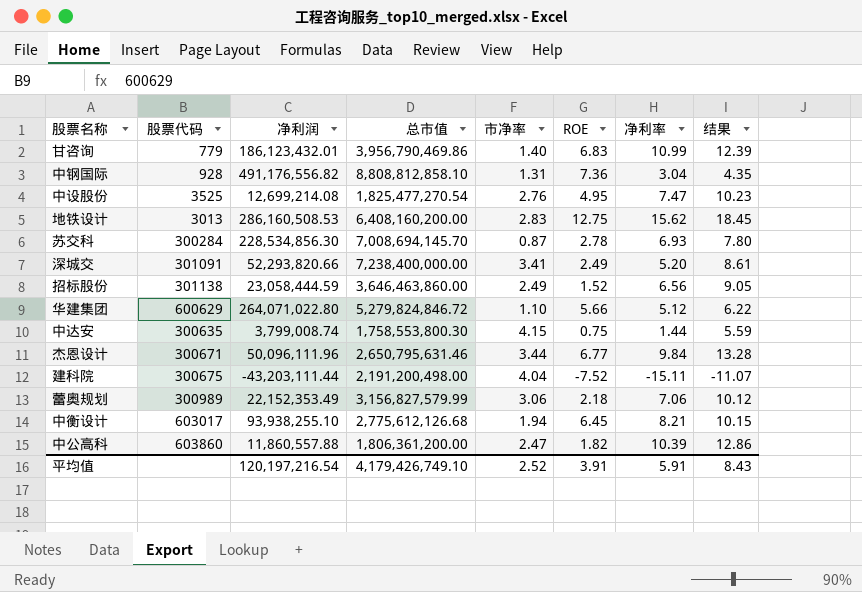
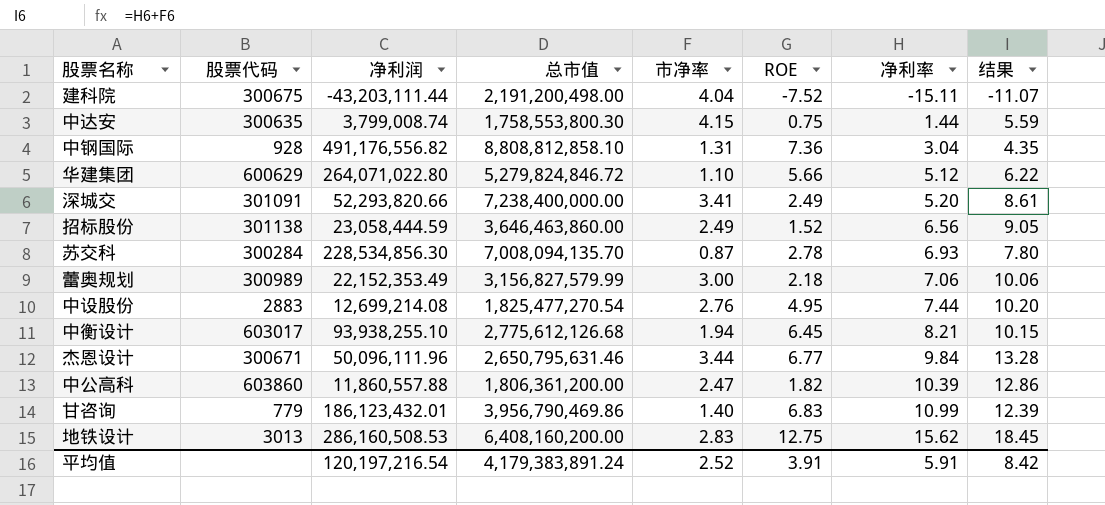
row order: none -> 净利率 ascending
苏交科 | 总市值: 7,008,694,145.70 -> 7,008,094,135.70
蕾奥规划 | 市净率: 3.06 -> 3.00
蕾奥规划 | 结果: 10.12 -> 10.06
中设股份 | 股票代码: 3525 -> 2883
中设股份 | 净利率: 7.47 -> 7.44
中设股份 | 结果: 10.23 -> 10.20
平均值 | 总市值: 4,179,426,749.10 -> 4,179,383,891.24
平均值 | 结果: 8.43 -> 8.42

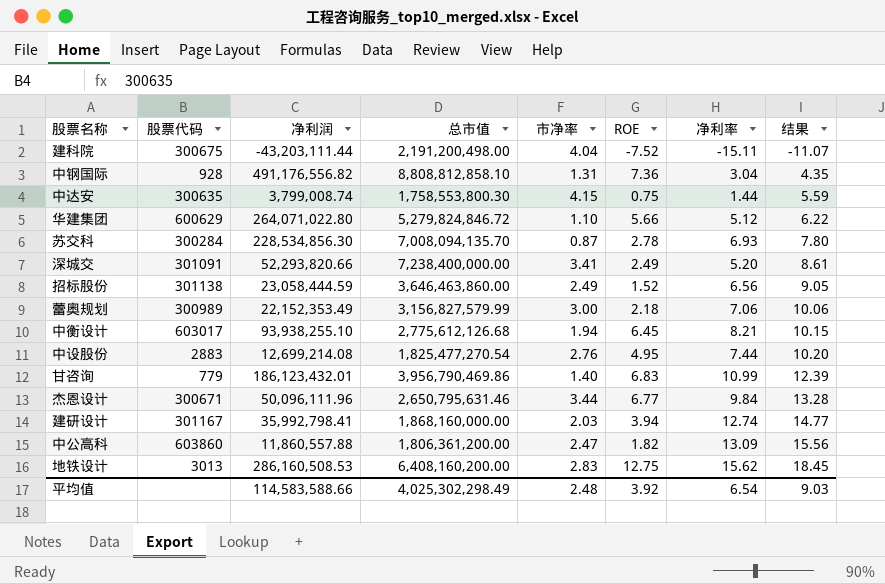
row order: 净利率 ascending -> 结果 ascending
row 建研设计: none -> 301167 | 35,992,798.41 | 1,868,160,000.00 | 2.03 | 3.94 | 12.74 | 14.77
中公高科 | 净利率: 10.39 -> 13.09
中公高科 | 结果: 12.86 -> 15.56
平均值 | 净利润: 120,197,216.54 -> 114,583,588.66
平均值 | 总市值: 4,179,383,891.24 -> 4,025,302,298.49
平均值 | 市净率: 2.52 -> 2.48
平均值 | ROE: 3.91 -> 3.92
平均值 | 净利率: 5.91 -> 6.54
平均值 | 结果: 8.42 -> 9.03

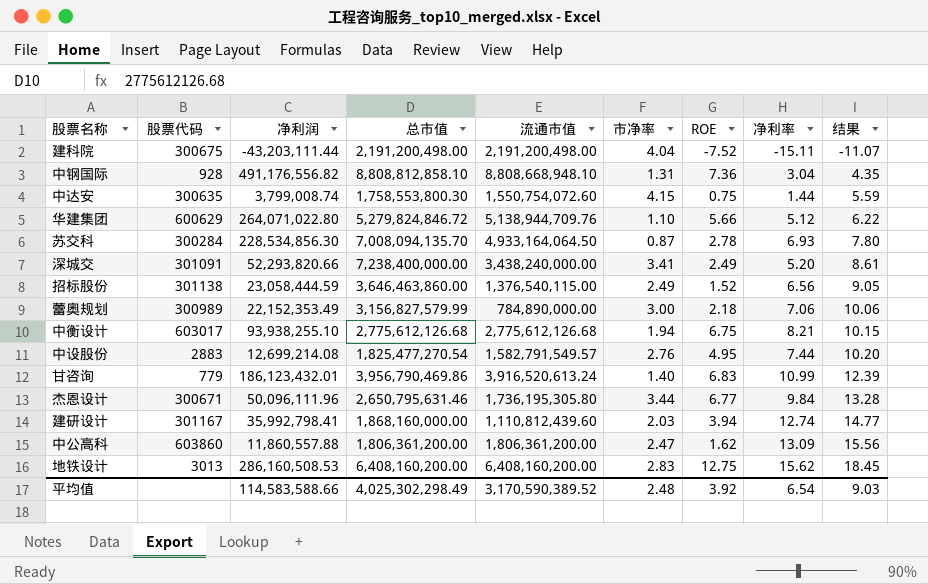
column 流通市值 | position: none -> 5
中衡设计 | ROE: 6.45 -> 6.75
中公高科 | ROE: 1.82 -> 1.62

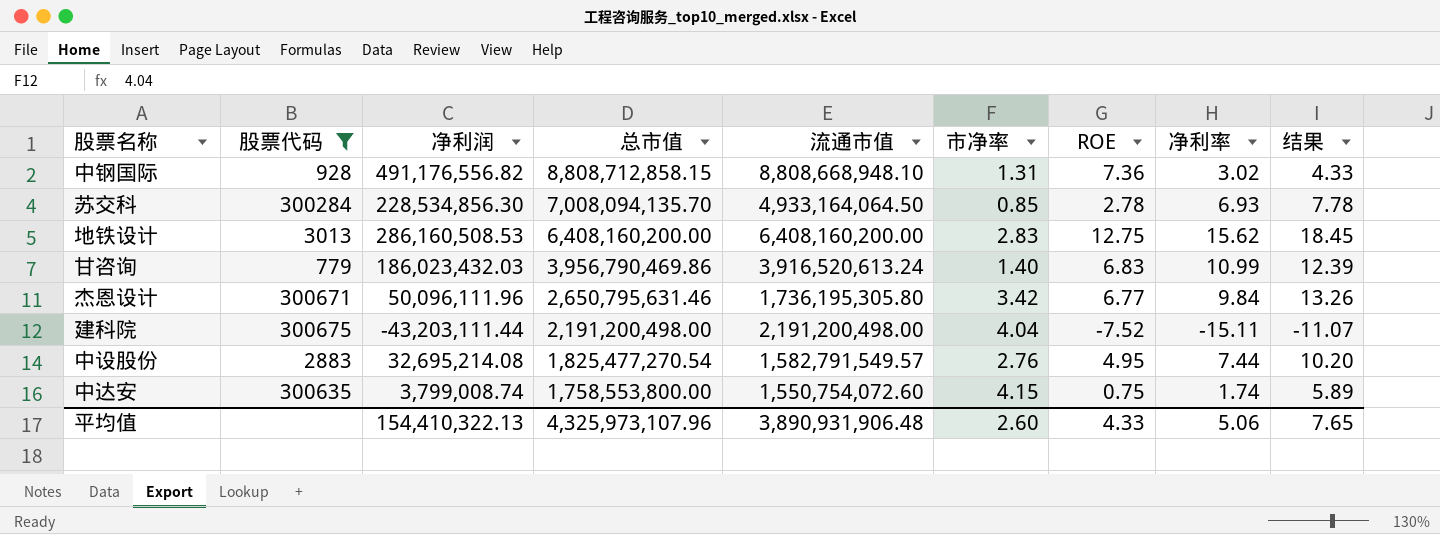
filter: none -> 股票代码 <= 300675
row order: 结果 ascending -> 总市值 descending
中钢国际 | 总市值: 8,808,812,858.10 -> 8,808,712,858.15
中钢国际 | 净利率: 3.04 -> 3.02
中钢国际 | 结果: 4.35 -> 4.33
苏交科 | 市净率: 0.87 -> 0.85
苏交科 | 结果: 7.80 -> 7.78
甘咨询 | 净利润: 186,123,432.01 -> 186,023,432.03
杰恩设计 | 市净率: 3.44 -> 3.42
杰恩设计 | 结果: 13.28 -> 13.26
中设股份 | 净利润: 12,699,214.08 -> 32,695,214.08
中达安 | 总市值: 1,758,553,800.30 -> 1,758,553,800.00
中达安 | 净利率: 1.44 -> 1.74
中达安 | 结果: 5.59 -> 5.89
平均值 | 净利润: 114,583,588.66 -> 154,410,322.13
平均值 | 总市值: 4,025,302,298.49 -> 4,325,973,107.96
平均值 | 流通市值: 3,170,590,389.52 -> 3,890,931,906.48
平均值 | 市净率: 2.48 -> 2.60
平均值 | ROE: 3.92 -> 4.33
平均值 | 净利率: 6.54 -> 5.06
平均值 | 结果: 9.03 -> 7.65

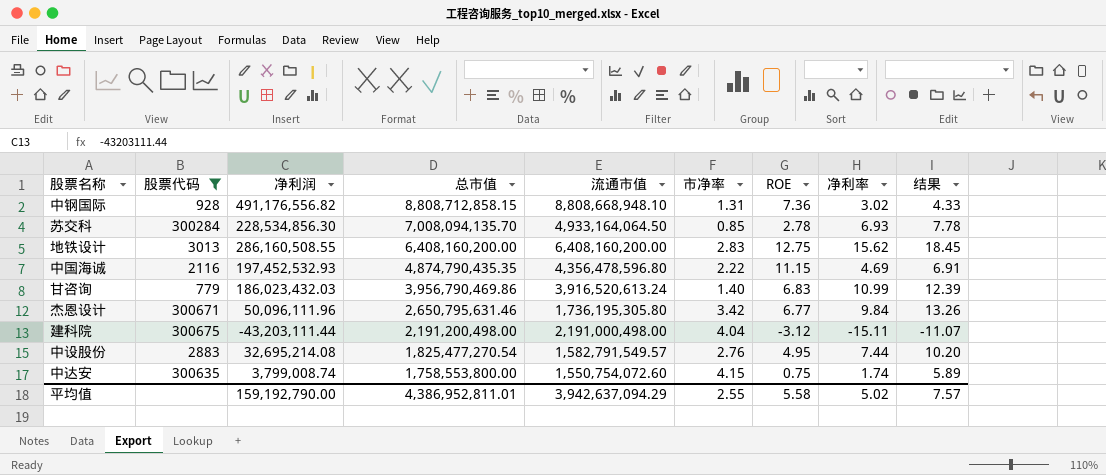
地铁设计 | 净利润: 286,160,508.53 -> 286,160,508.55
row 中国海诚: none -> 2116 | 197,452,532.93 | 4,874,790,435.35 | 4,356,478,596.80 | 2.22 | 11.15 | 4.69 | 6.91
建科院 | 流通市值: 2,191,200,498.00 -> 2,191,000,498.00
建科院 | ROE: -7.52 -> -3.12
平均值 | 净利润: 154,410,322.13 -> 159,192,790.00
平均值 | 总市值: 4,325,973,107.96 -> 4,386,952,811.01
平均值 | 流通市值: 3,890,931,906.48 -> 3,942,637,094.29
平均值 | 市净率: 2.60 -> 2.55
平均值 | ROE: 4.33 -> 5.58
平均值 | 净利率: 5.06 -> 5.02
平均值 | 结果: 7.65 -> 7.57

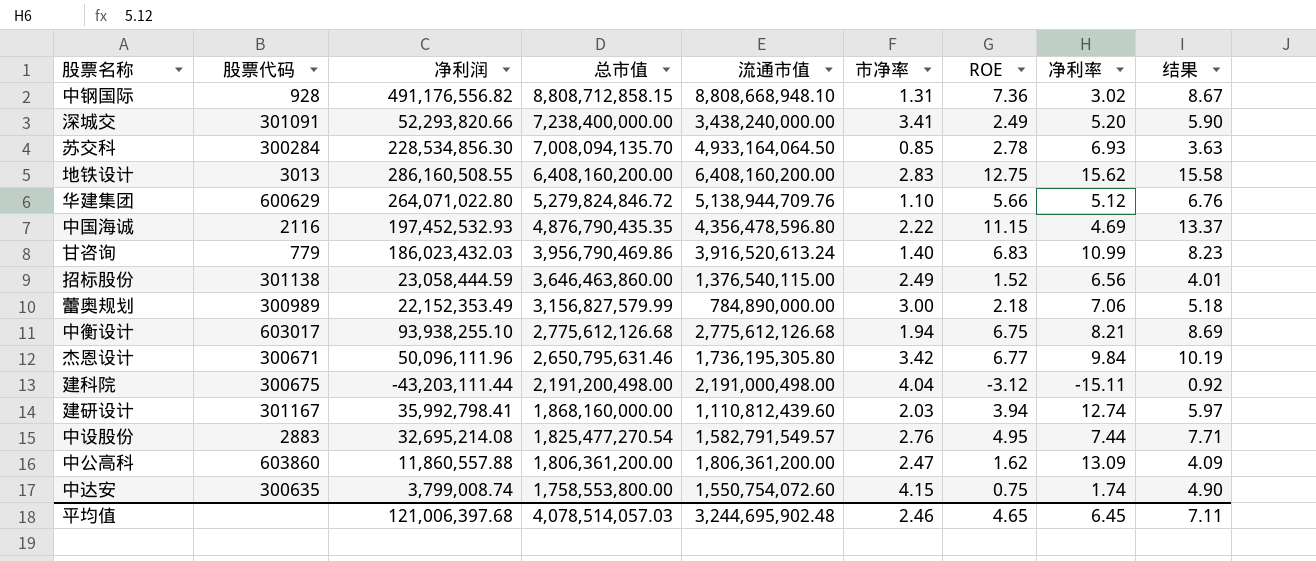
filter: 股票代码 <= 300675 -> none
column 结果 | formula: [市净率] + [净利率] -> [市净率] + [ROE]
中国海诚 | 总市值: 4,874,790,435.35 -> 4,876,790,435.35
平均值 | 净利润: 159,192,790.00 -> 121,006,397.68
平均值 | 总市值: 4,386,952,811.01 -> 4,078,514,057.03
平均值 | 流通市值: 3,942,637,094.29 -> 3,244,695,902.48
平均值 | 市净率: 2.55 -> 2.46
平均值 | ROE: 5.58 -> 4.65
平均值 | 净利率: 5.02 -> 6.45
平均值 | 结果: 7.57 -> 7.11

